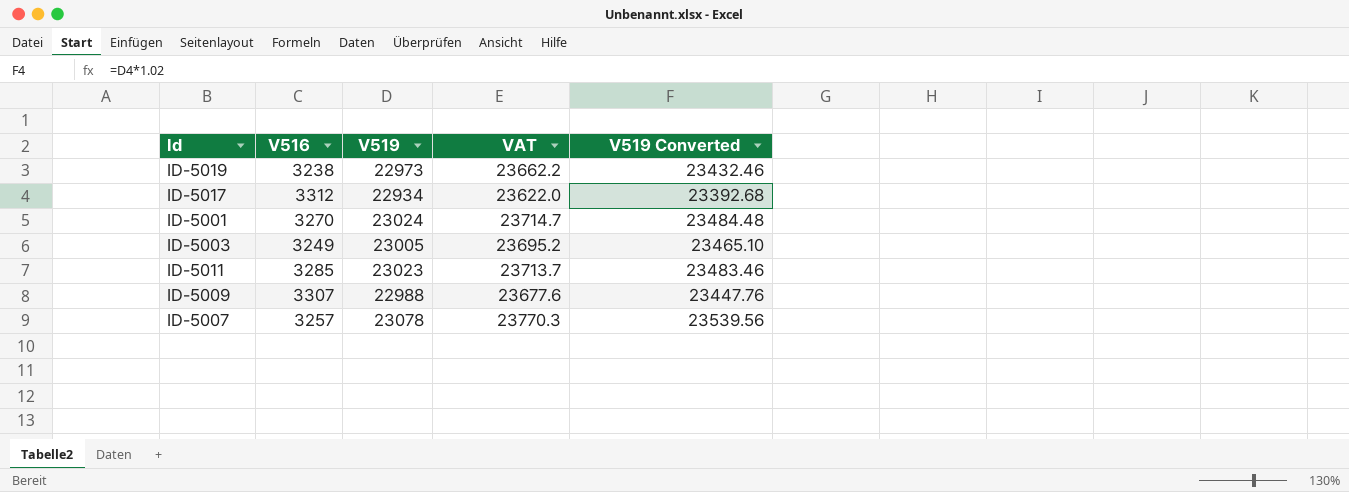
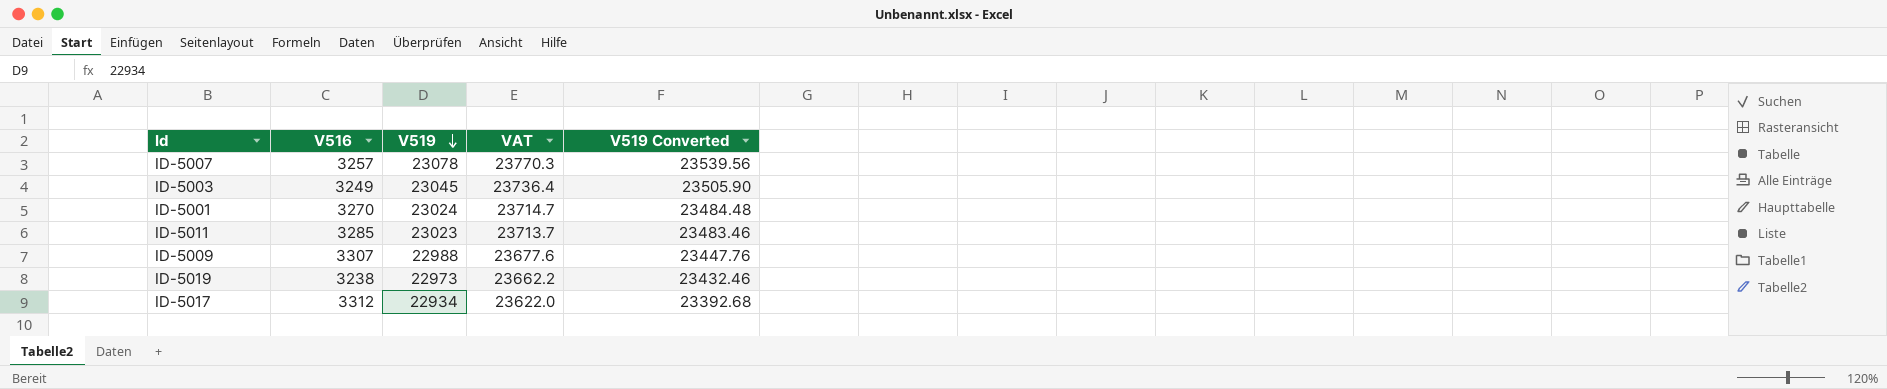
row order: none -> V519 descending
ID-5003 | V519: 23005 -> 23045
ID-5003 | VAT: 23695.2 -> 23736.4
ID-5003 | V519 Converted: 23465.10 -> 23505.90

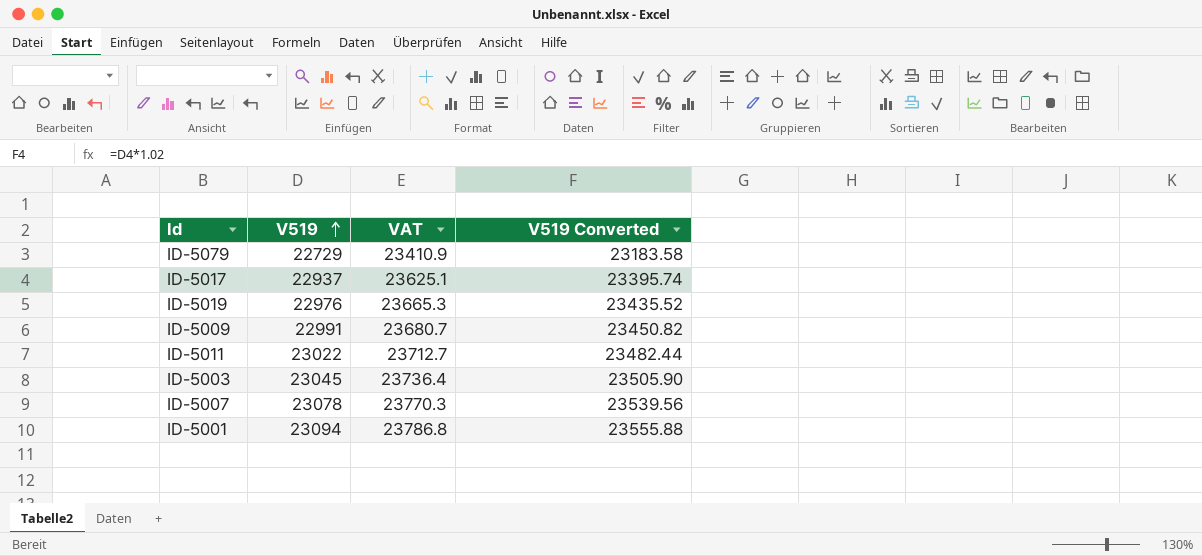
row order: V519 descending -> V519 ascending
column V516 | position: 2 -> none
row ID-5079: none -> 22729 | 23410.9 | 23183.58
ID-5017 | V519: 22934 -> 22937
ID-5017 | VAT: 23622.0 -> 23625.1
ID-5017 | V519 Converted: 23392.68 -> 23395.74
ID-5019 | V519: 22973 -> 22976
ID-5019 | VAT: 23662.2 -> 23665.3
ID-5019 | V519 Converted: 23432.46 -> 23435.52
ID-5009 | V519: 22988 -> 22991
ID-5009 | VAT: 23677.6 -> 23680.7
ID-5009 | V519 Converted: 23447.76 -> 23450.82
ID-5011 | V519: 23023 -> 23022
ID-5011 | VAT: 23713.7 -> 23712.7
ID-5011 | V519 Converted: 23483.46 -> 23482.44
ID-5001 | V519: 23024 -> 23094
ID-5001 | VAT: 23714.7 -> 23786.8
ID-5001 | V519 Converted: 23484.48 -> 23555.88

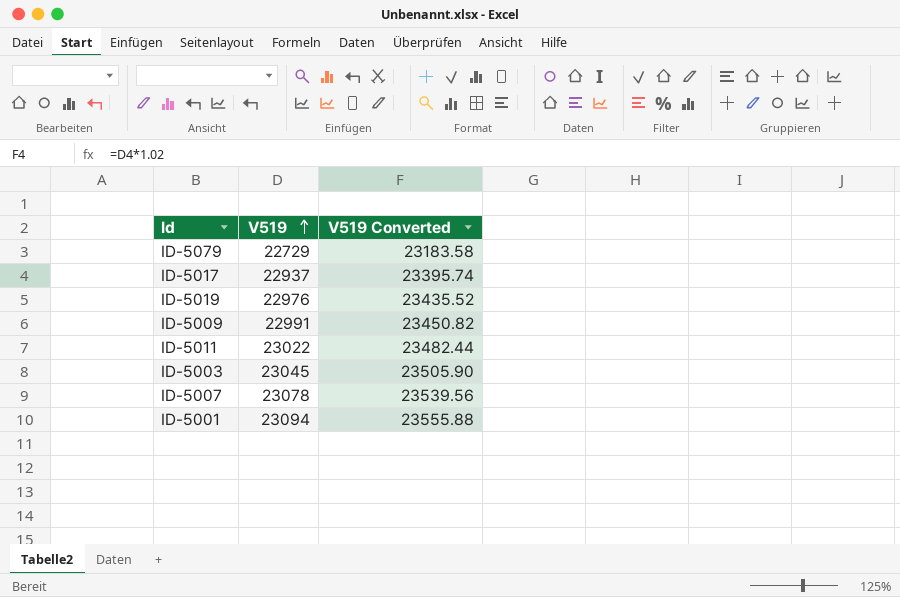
column VAT | formula: [V519] * 1.03 -> none

